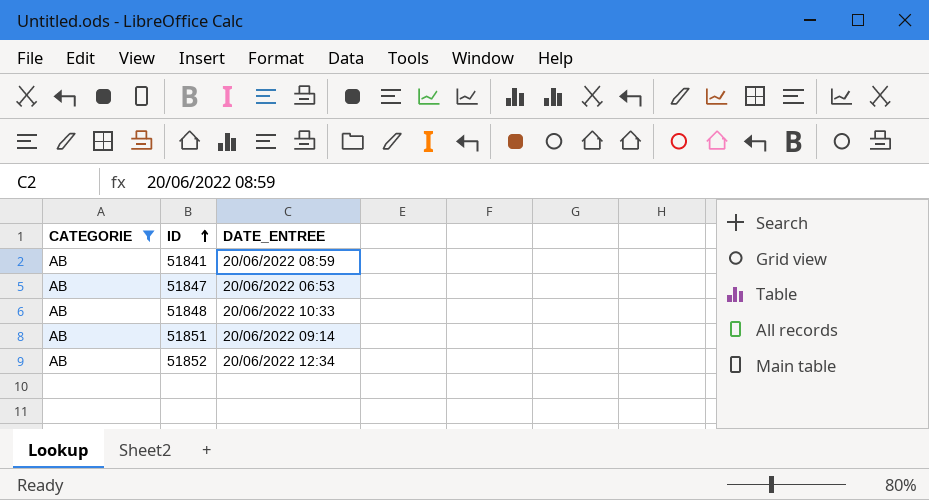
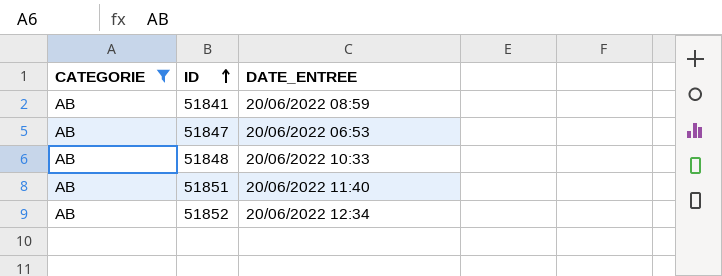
51851 | DATE_ENTREE: 20/06/2022 09:14 -> 20/06/2022 11:40

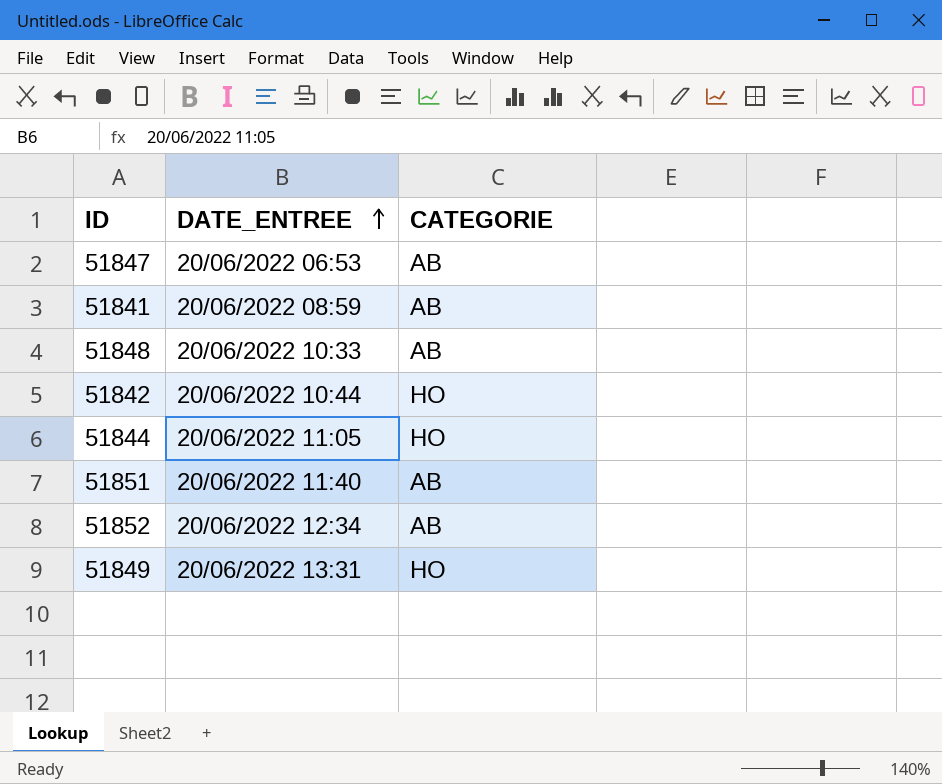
filter: CATEGORIE = AB -> none
row order: ID ascending -> DATE_ENTREE ascending
column CATEGORIE | position: 1 -> 3

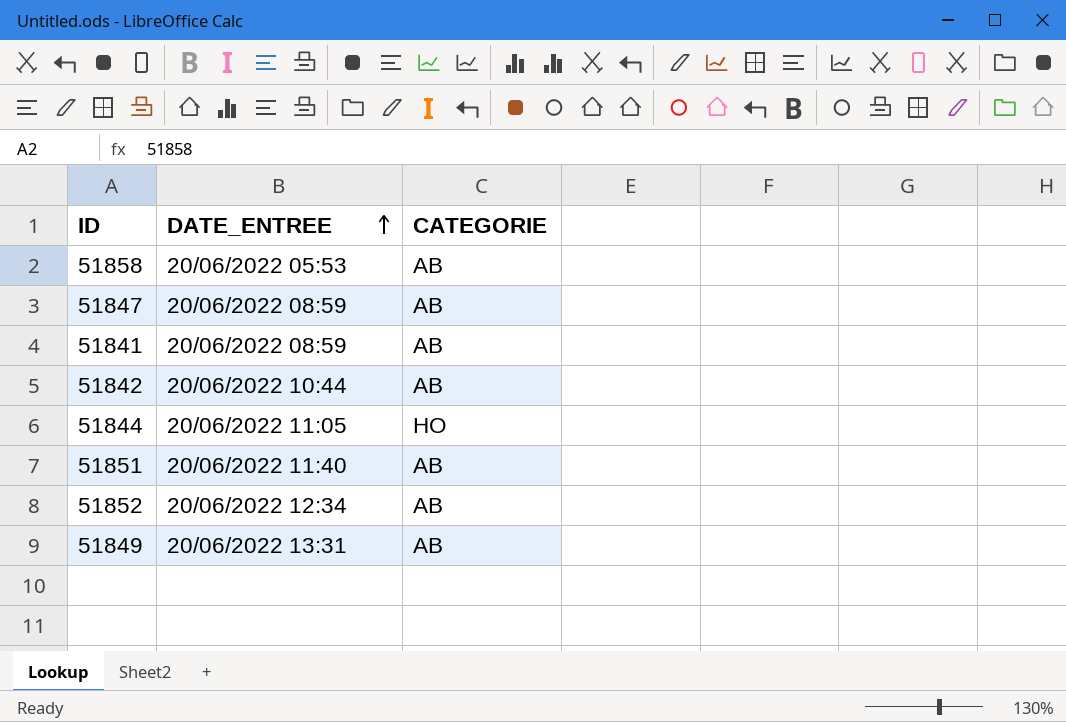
row 51848: 20/06/2022 10:33 | AB -> none
row 51858: none -> 20/06/2022 05:53 | AB
51847 | DATE_ENTREE: 20/06/2022 06:53 -> 20/06/2022 08:59
51842 | CATEGORIE: HO -> AB
51849 | CATEGORIE: HO -> AB

